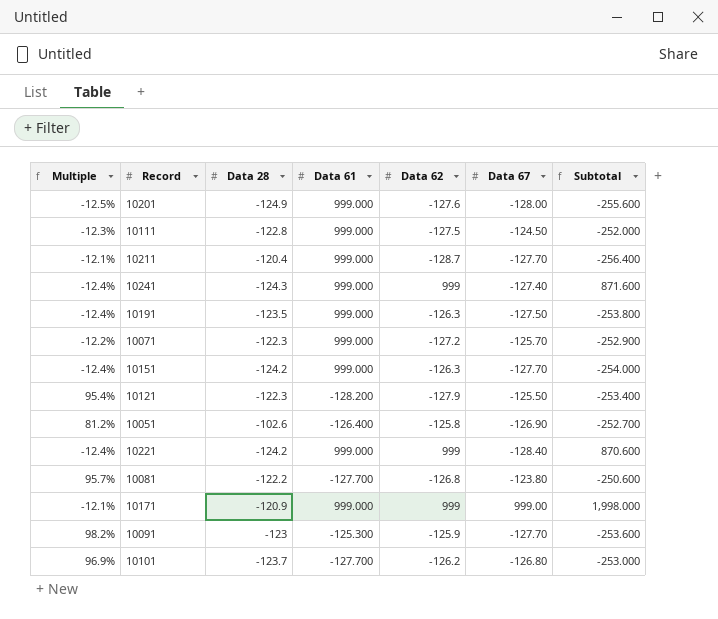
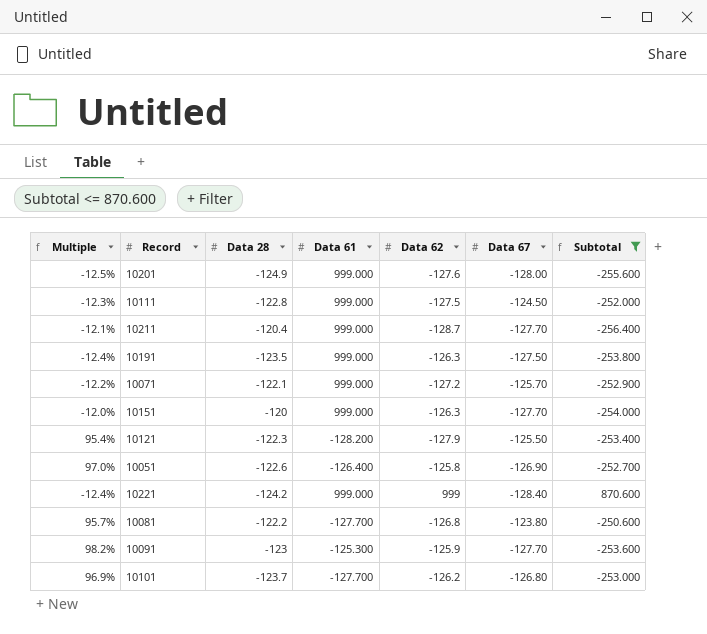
filter: none -> Subtotal <= 870.600
10071 | Data 28: -122.3 -> -122.1
10151 | Multiple: -12.4% -> -12.0%
10151 | Data 28: -124.2 -> -120
10051 | Multiple: 81.2% -> 97.0%
10051 | Data 28: -102.6 -> -122.6

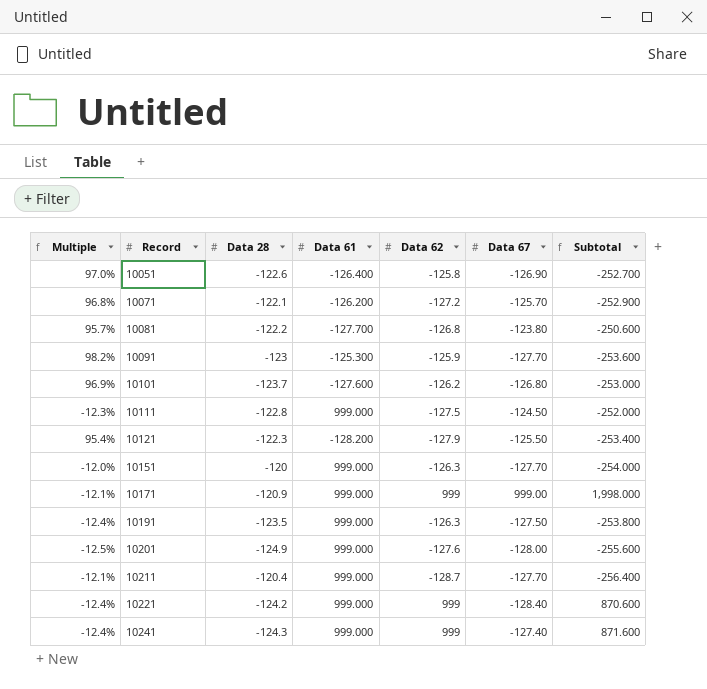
filter: Subtotal <= 870.600 -> none
row order: none -> Record ascending
10071 | Multiple: -12.2% -> 96.8%
10071 | Data 61: 999.000 -> -126.200
10101 | Data 61: -127.700 -> -127.600

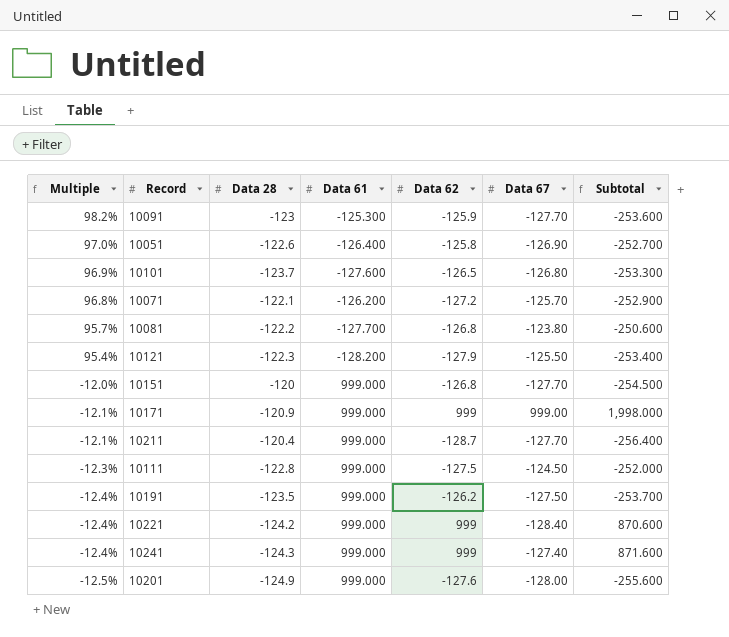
row order: Record ascending -> Multiple descending
10101 | Data 62: -126.2 -> -126.5
10101 | Subtotal: -253.000 -> -253.300
10151 | Data 62: -126.3 -> -126.8
10151 | Subtotal: -254.000 -> -254.500
10191 | Data 62: -126.3 -> -126.2
10191 | Subtotal: -253.800 -> -253.700

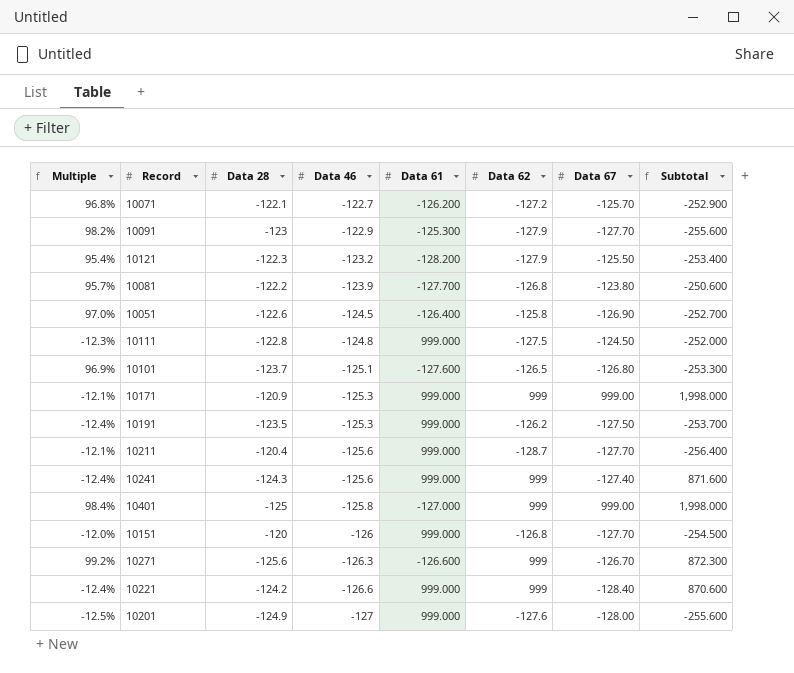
row order: Multiple descending -> Data 46 descending
column Data 46 | position: none -> 4
10091 | Data 62: -125.9 -> -127.9
10091 | Subtotal: -253.600 -> -255.600
row 10401: none -> 98.4% | -125 | -125.8 | -127.000 | 999 | 999.00 | 1,998.000
row 10271: none -> 99.2% | -125.6 | -126.3 | -126.600 | 999 | -126.70 | 872.300

